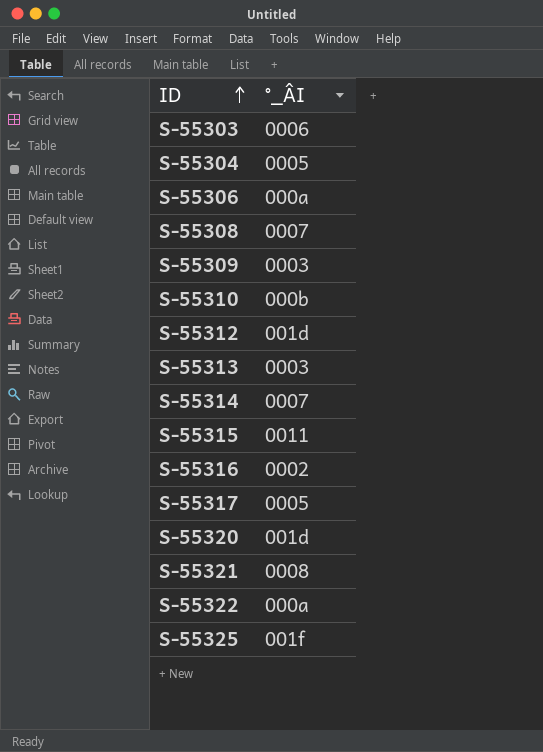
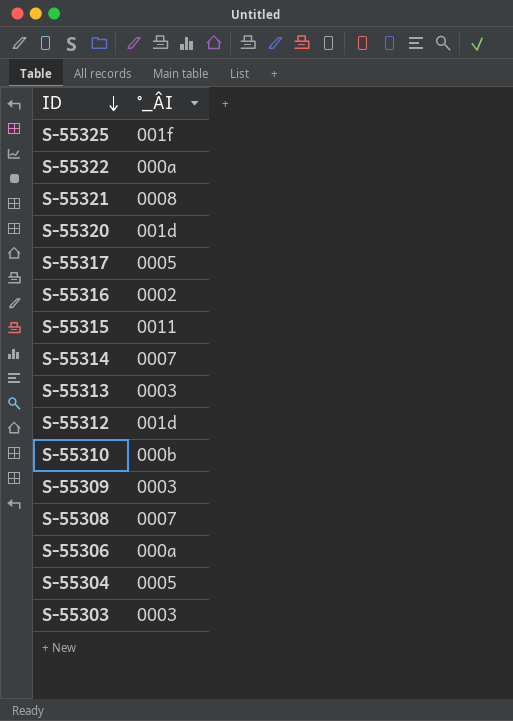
row order: ID ascending -> ID descending
S-55303 | °_ÂI: 0006 -> 0003

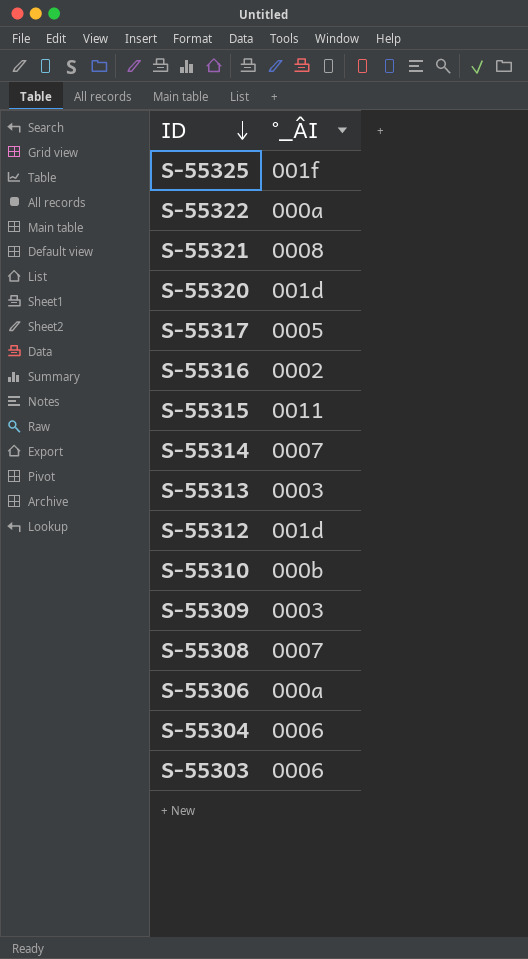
S-55304 | °_ÂI: 0005 -> 0006
S-55303 | °_ÂI: 0003 -> 0006

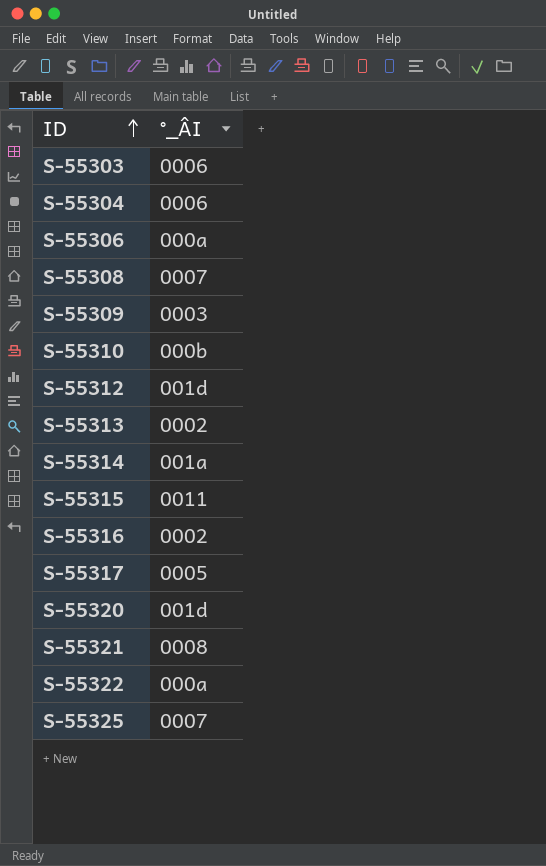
row order: ID descending -> ID ascending
S-55313 | °_ÂI: 0003 -> 0002
S-55314 | °_ÂI: 0007 -> 001a
S-55325 | °_ÂI: 001f -> 0007

